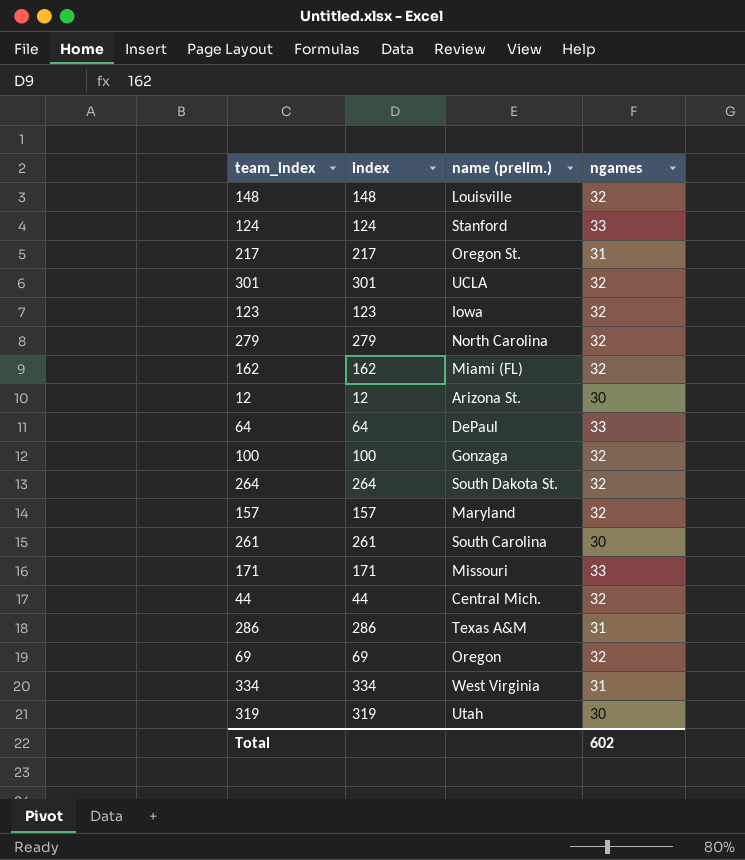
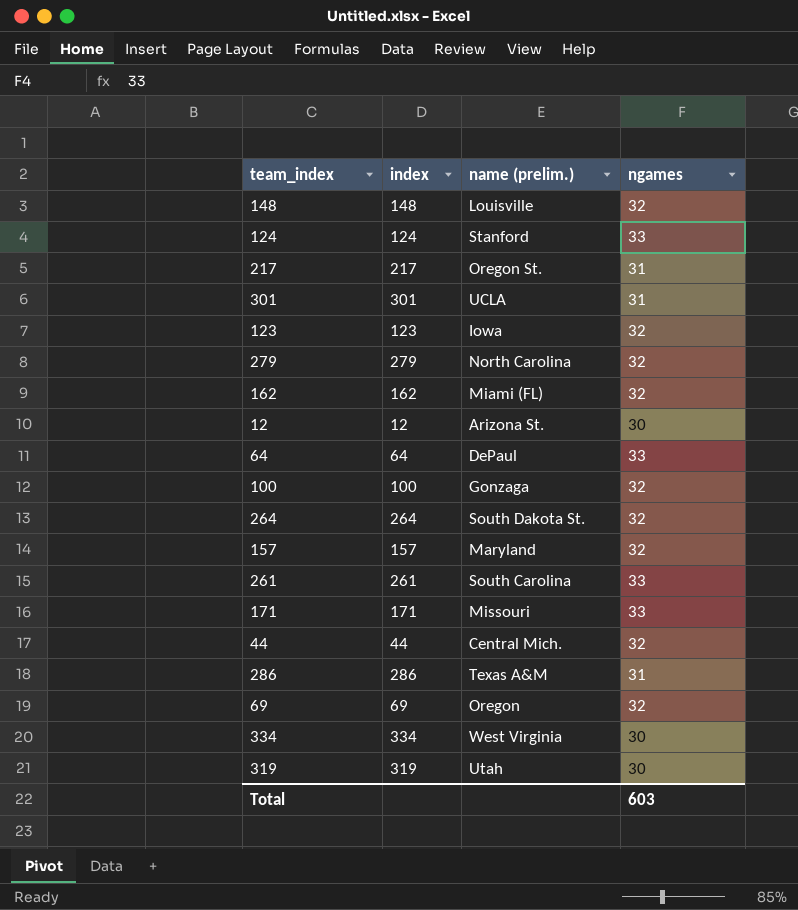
301 | ngames: 32 -> 31
261 | ngames: 30 -> 33
334 | ngames: 31 -> 30
Total | ngames: 602 -> 603

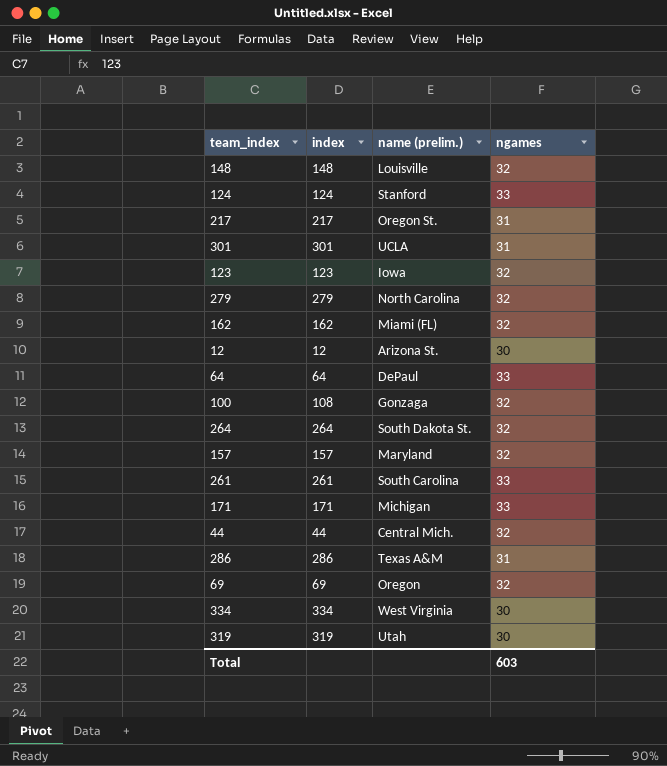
100 | index: 100 -> 108
171 | name (prelim.): Missouri -> Michigan

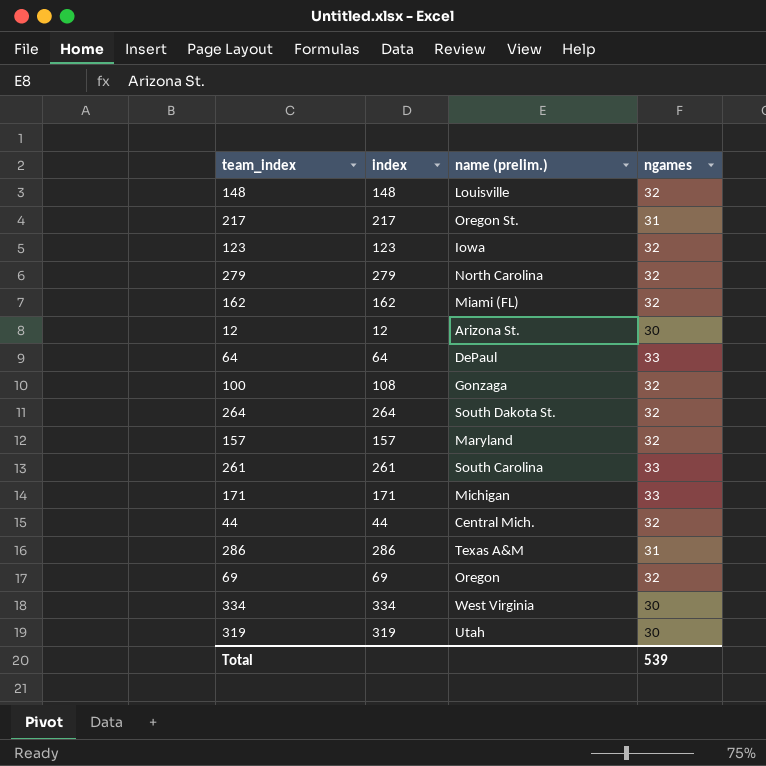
row 124: 124 | Stanford | 33 -> none
row 301: 301 | UCLA | 31 -> none
Total | ngames: 603 -> 539

